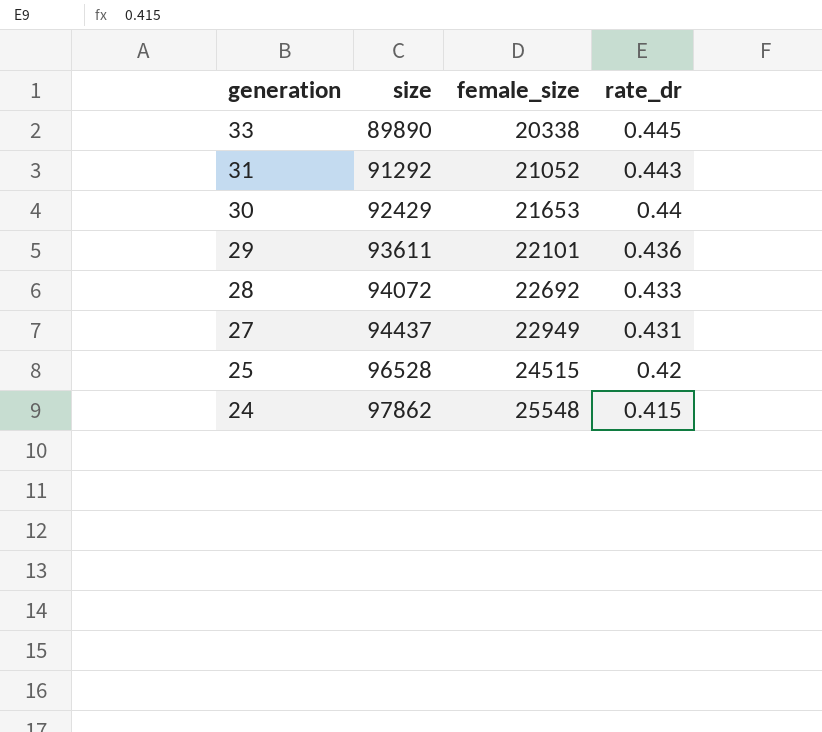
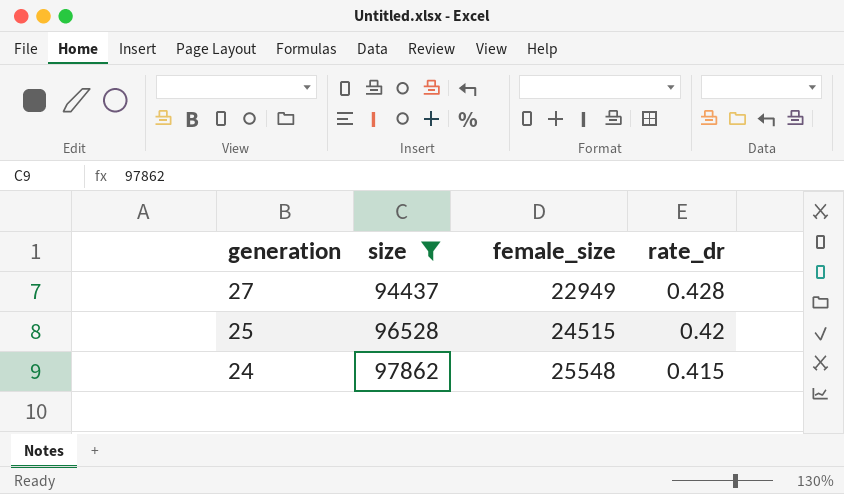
filter: none -> size >= 94437
27 | rate_dr: 0.431 -> 0.428

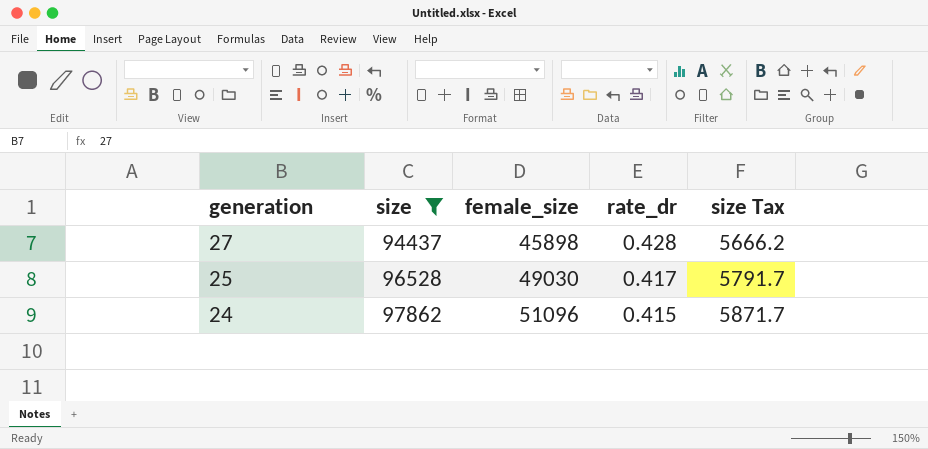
column size Tax | formula: none -> [size] * 0.06
27 | female_size: 22949 -> 45898
25 | female_size: 24515 -> 49030
25 | rate_dr: 0.42 -> 0.417
24 | female_size: 25548 -> 51096

